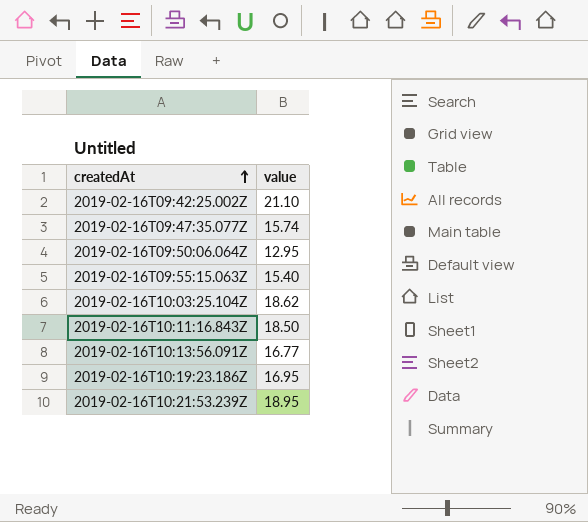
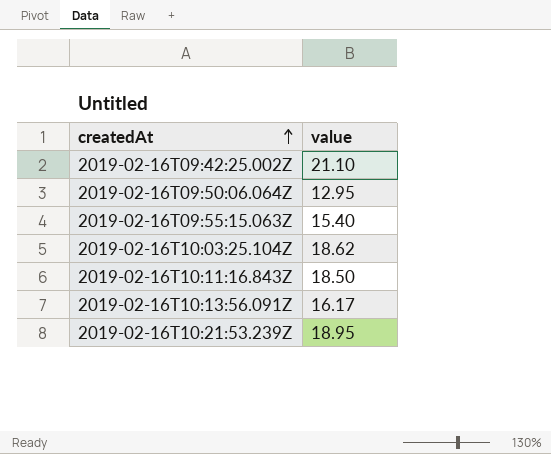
row 2019-02-16T09:47:35.077Z: 15.74 -> none
row 2019-02-16T10:19:23.186Z: 16.95 -> none
2019-02-16T10:13:56.091Z | value: 16.77 -> 16.17

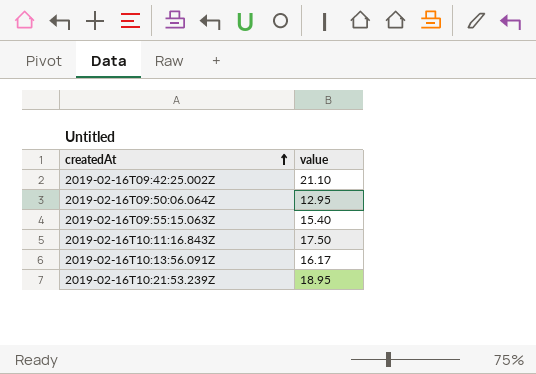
row 2019-02-16T10:03:25.104Z: 18.62 -> none
2019-02-16T10:11:16.843Z | value: 18.50 -> 17.50

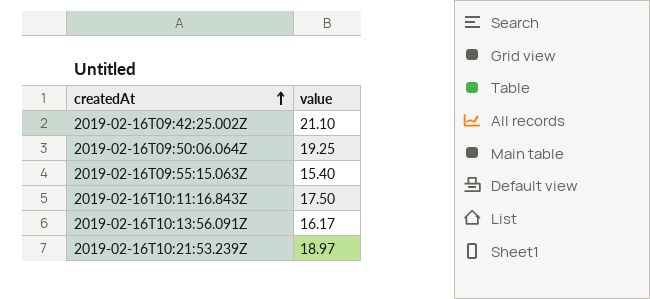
2019-02-16T09:50:06.064Z | value: 12.95 -> 19.25
2019-02-16T10:21:53.239Z | value: 18.95 -> 18.97

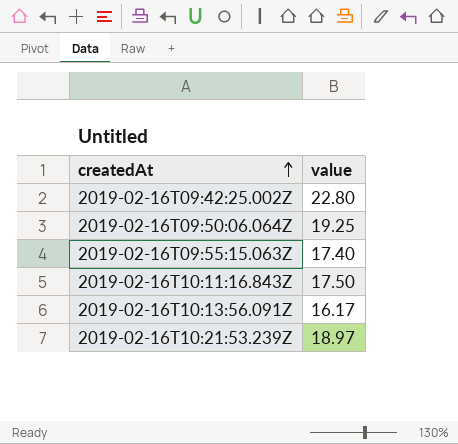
2019-02-16T09:42:25.002Z | value: 21.10 -> 22.80
2019-02-16T09:55:15.063Z | value: 15.40 -> 17.40

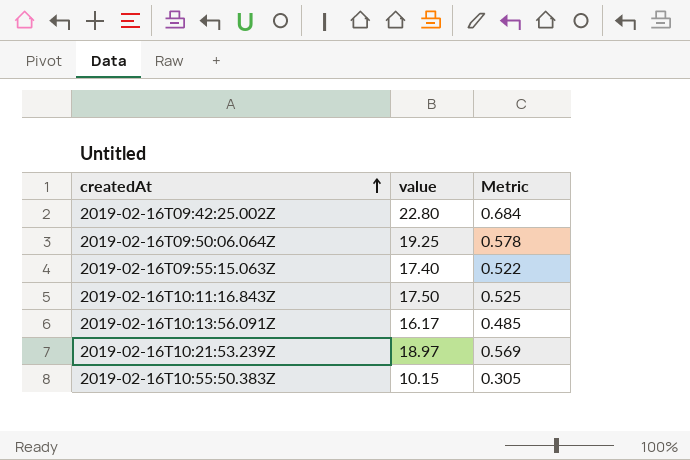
column Metric | formula: none -> [value] * 0.03
row 2019-02-16T10:55:50.383Z: none -> 10.15 | 0.305

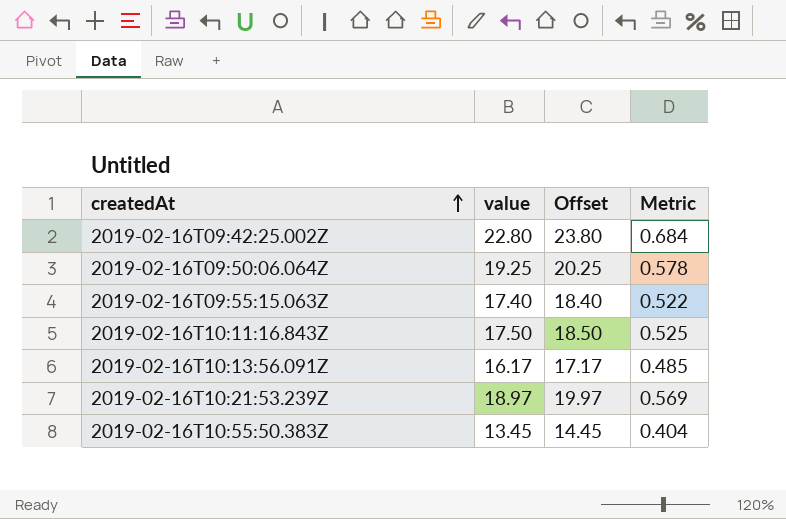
column Offset | formula: none -> [value] + 1
2019-02-16T10:55:50.383Z | value: 10.15 -> 13.45
2019-02-16T10:55:50.383Z | Metric: 0.305 -> 0.404

